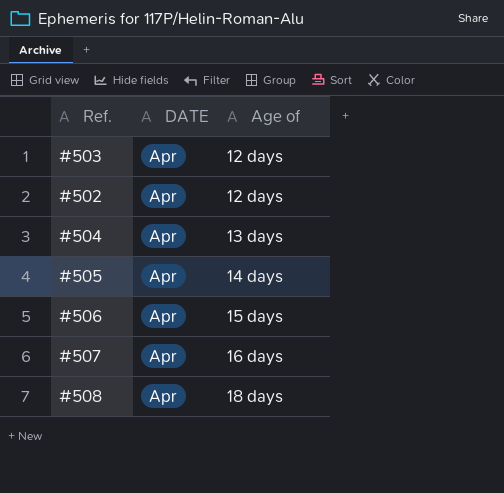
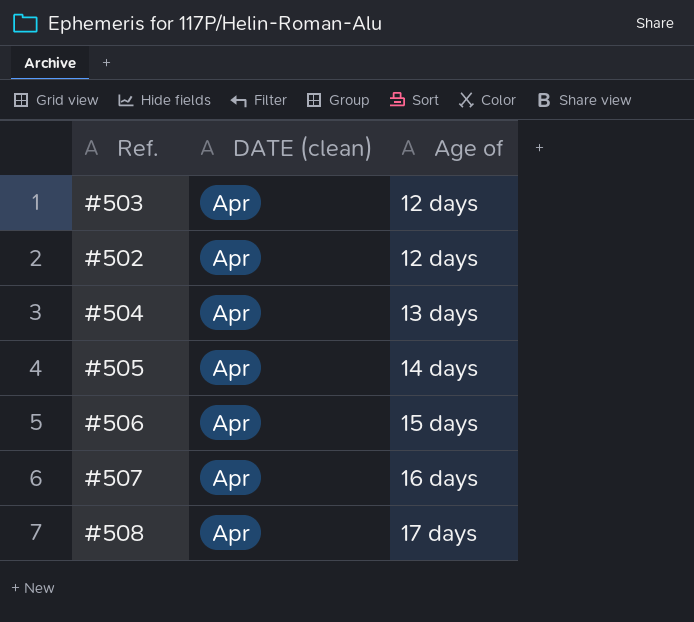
column name: DATE -> DATE (clean)
#508 | Age of: 18 days -> 17 days

